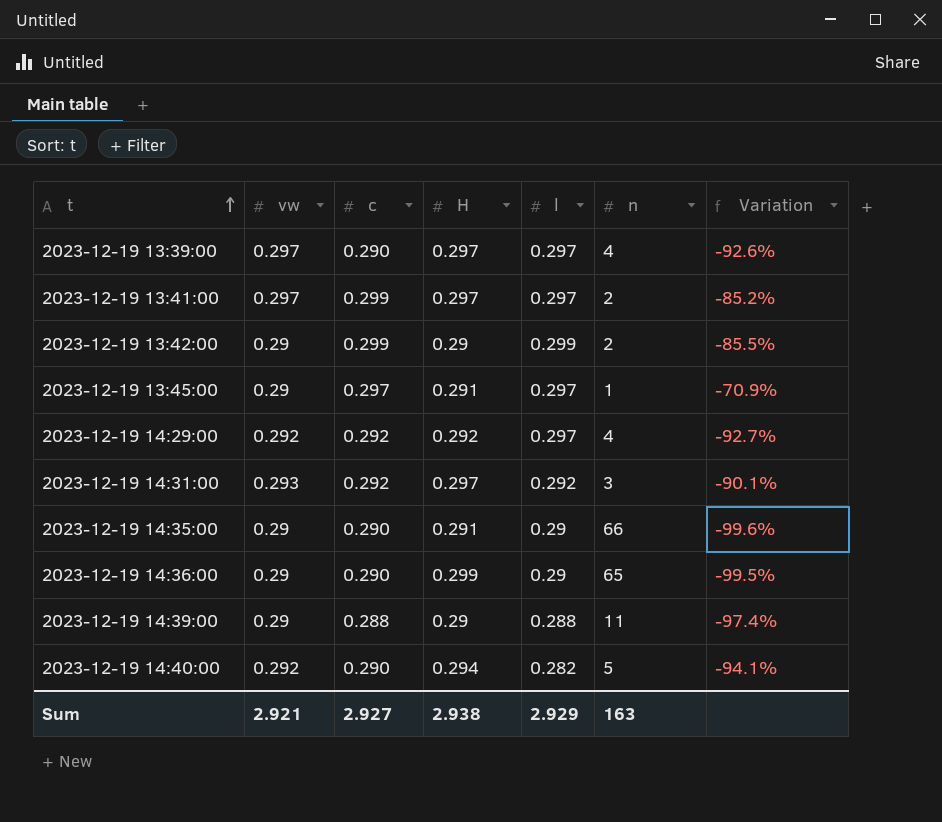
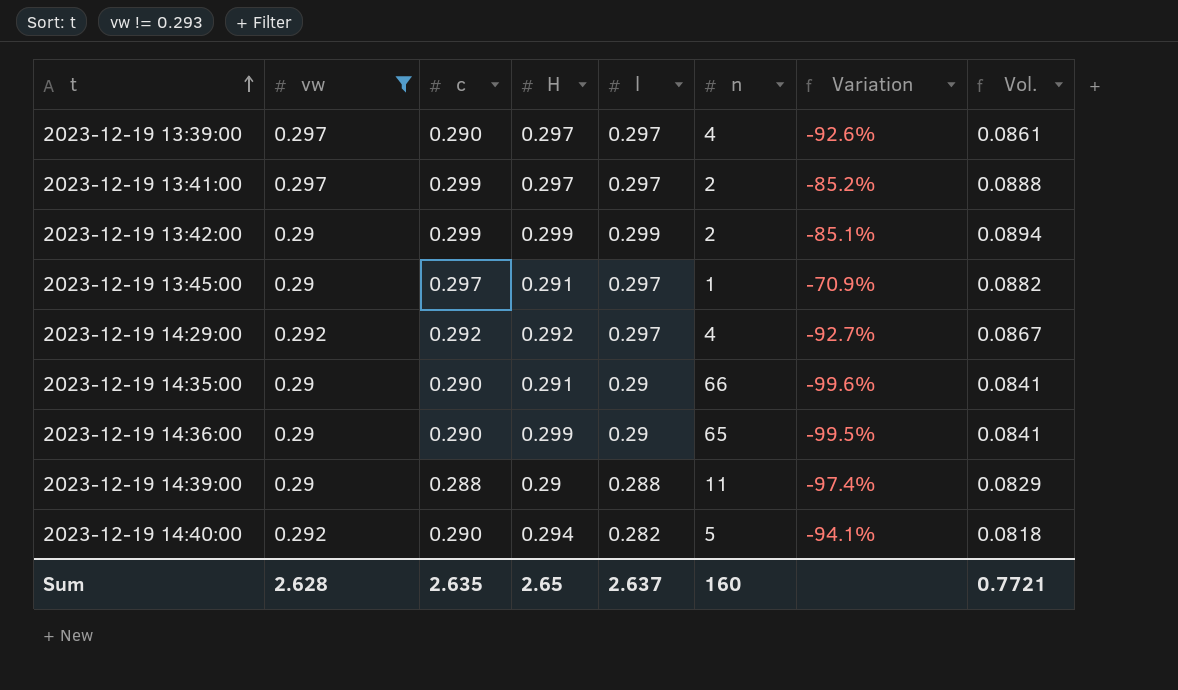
filter: none -> vw != 0.293
column Vol. | formula: none -> [c] * [l]
2023-12-19 13:42:00 | H: 0.29 -> 0.299
2023-12-19 13:42:00 | Variation: -85.5% -> -85.1%
Sum | vw: 2.921 -> 2.628
Sum | c: 2.927 -> 2.635
Sum | H: 2.938 -> 2.65
Sum | l: 2.929 -> 2.637
Sum | n: 163 -> 160

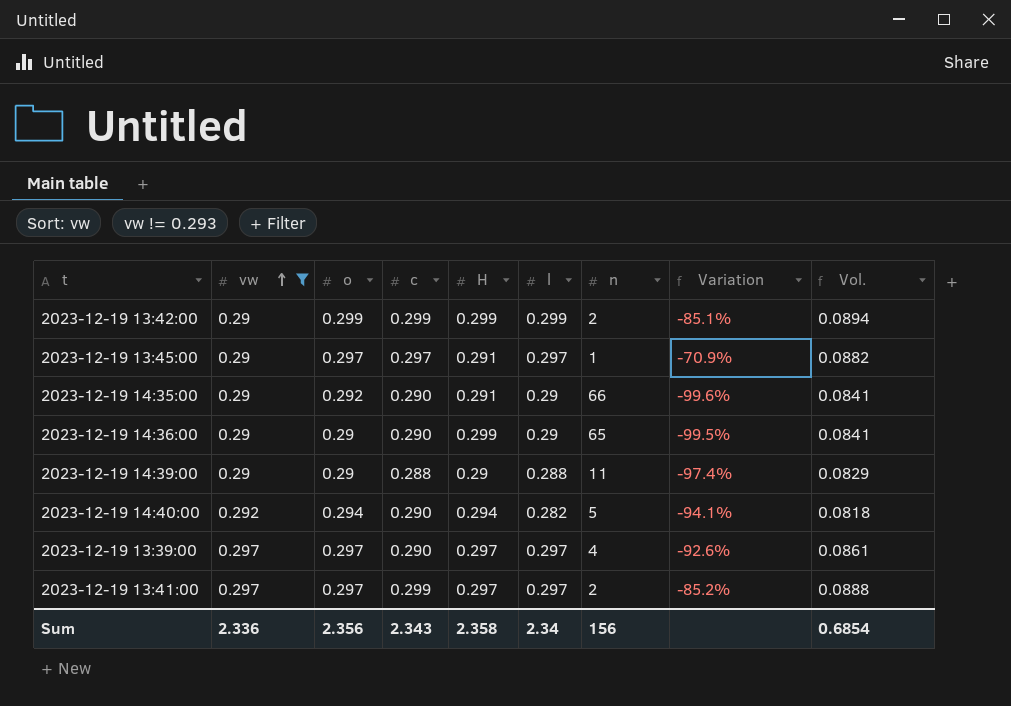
row order: t ascending -> vw ascending
column o | position: none -> 3
row 2023-12-19 14:29:00: 0.292 | 0.292 | 0.292 | 0.297 | 4 | -92.7% | 0.0867 -> none
Sum | vw: 2.628 -> 2.336
Sum | c: 2.635 -> 2.343
Sum | H: 2.65 -> 2.358
Sum | l: 2.637 -> 2.34
Sum | n: 160 -> 156
Sum | Vol.: 0.7721 -> 0.6854

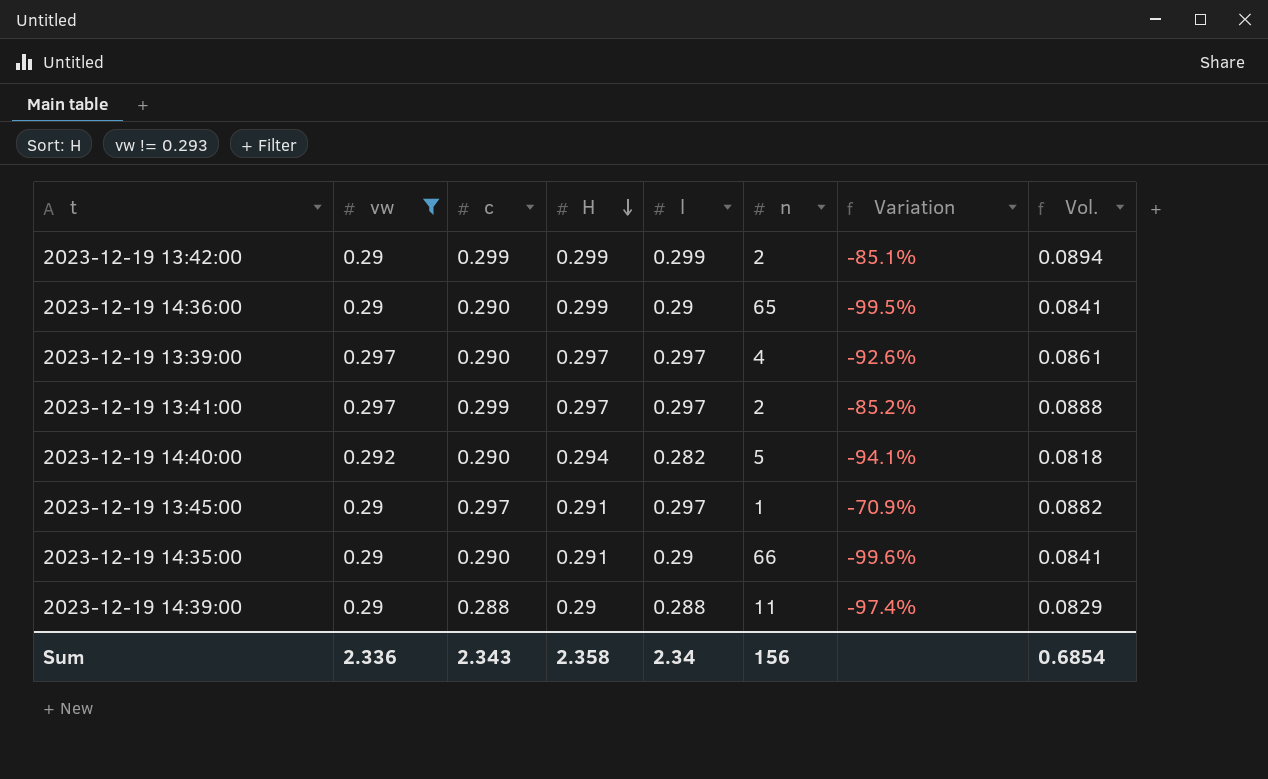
row order: vw ascending -> H descending
column o | position: 3 -> none

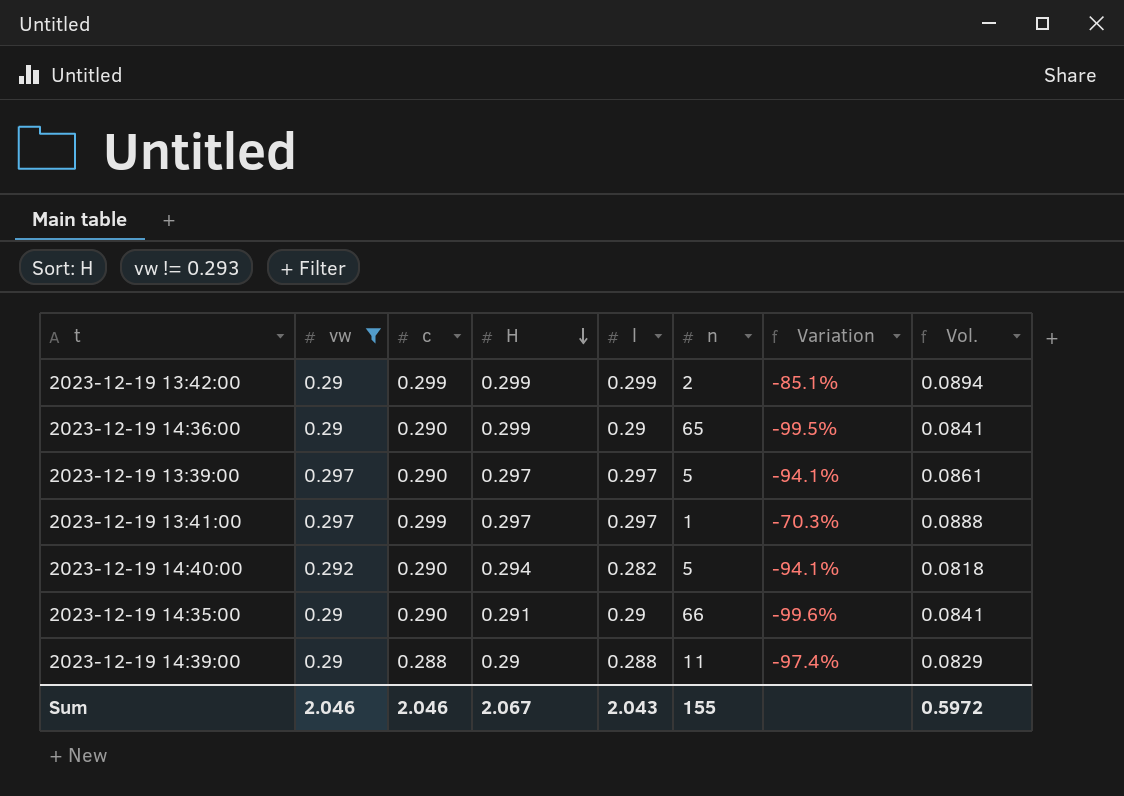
row 2023-12-19 13:45:00: 0.29 | 0.297 | 0.291 | 0.297 | 1 | -70.9% | 0.0882 -> none
2023-12-19 13:39:00 | n: 4 -> 5
2023-12-19 13:39:00 | Variation: -92.6% -> -94.1%
2023-12-19 13:41:00 | n: 2 -> 1
2023-12-19 13:41:00 | Variation: -85.2% -> -70.3%
Sum | vw: 2.336 -> 2.046
Sum | c: 2.343 -> 2.046
Sum | H: 2.358 -> 2.067
Sum | l: 2.34 -> 2.043
Sum | n: 156 -> 155
Sum | Vol.: 0.6854 -> 0.5972

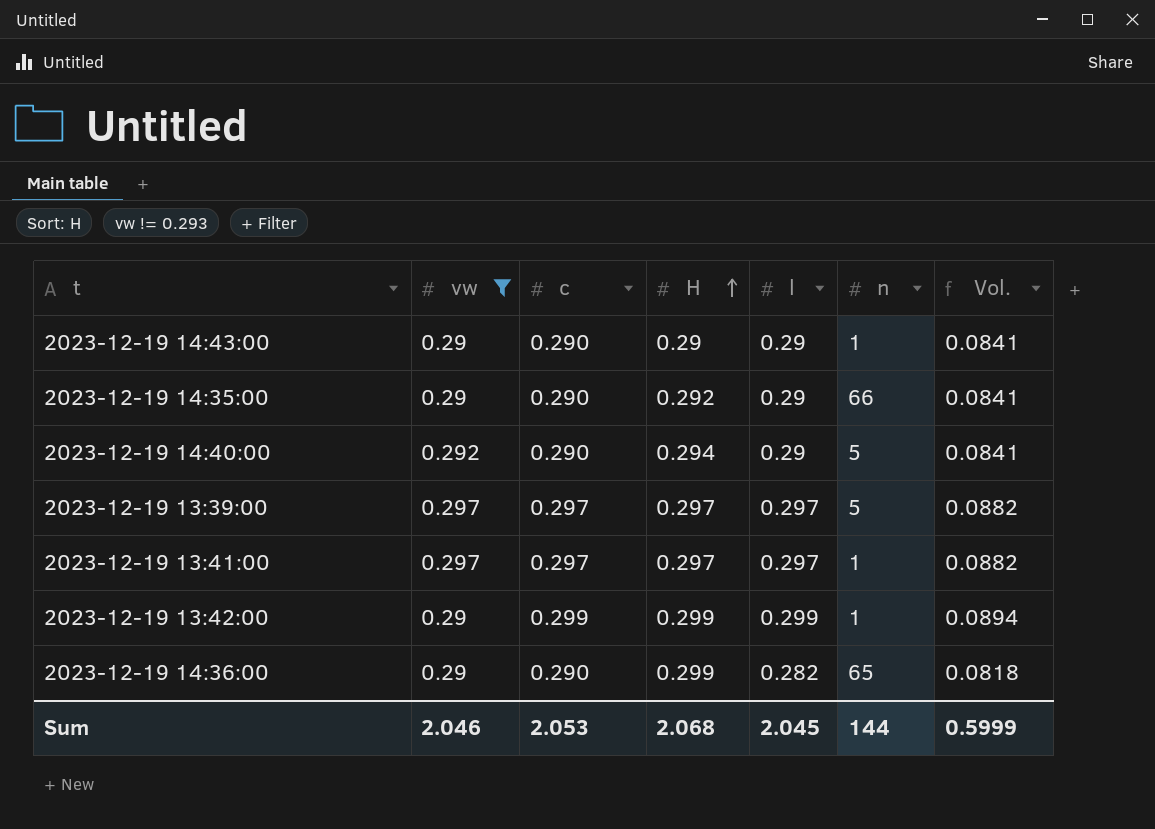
row order: H descending -> H ascending
column Variation | formula: ([H] - [n]) / [n] -> none
row 2023-12-19 14:39:00: 0.29 | 0.288 | 0.29 | 0.288 | 11 | -97.4% | 0.0829 -> none
row 2023-12-19 14:43:00: none -> 0.29 | 0.290 | 0.29 | 0.29 | 1 | 0.0841
2023-12-19 14:35:00 | H: 0.291 -> 0.292
2023-12-19 14:40:00 | l: 0.282 -> 0.29
2023-12-19 14:40:00 | Vol.: 0.0818 -> 0.0841
2023-12-19 13:39:00 | c: 0.290 -> 0.297
2023-12-19 13:39:00 | Vol.: 0.0861 -> 0.0882
2023-12-19 13:41:00 | c: 0.299 -> 0.297
2023-12-19 13:41:00 | Vol.: 0.0888 -> 0.0882
2023-12-19 13:42:00 | n: 2 -> 1
2023-12-19 14:36:00 | l: 0.29 -> 0.282
2023-12-19 14:36:00 | Vol.: 0.0841 -> 0.0818
Sum | c: 2.046 -> 2.053
Sum | H: 2.067 -> 2.068
Sum | l: 2.043 -> 2.045
Sum | n: 155 -> 144
Sum | Vol.: 0.5972 -> 0.5999

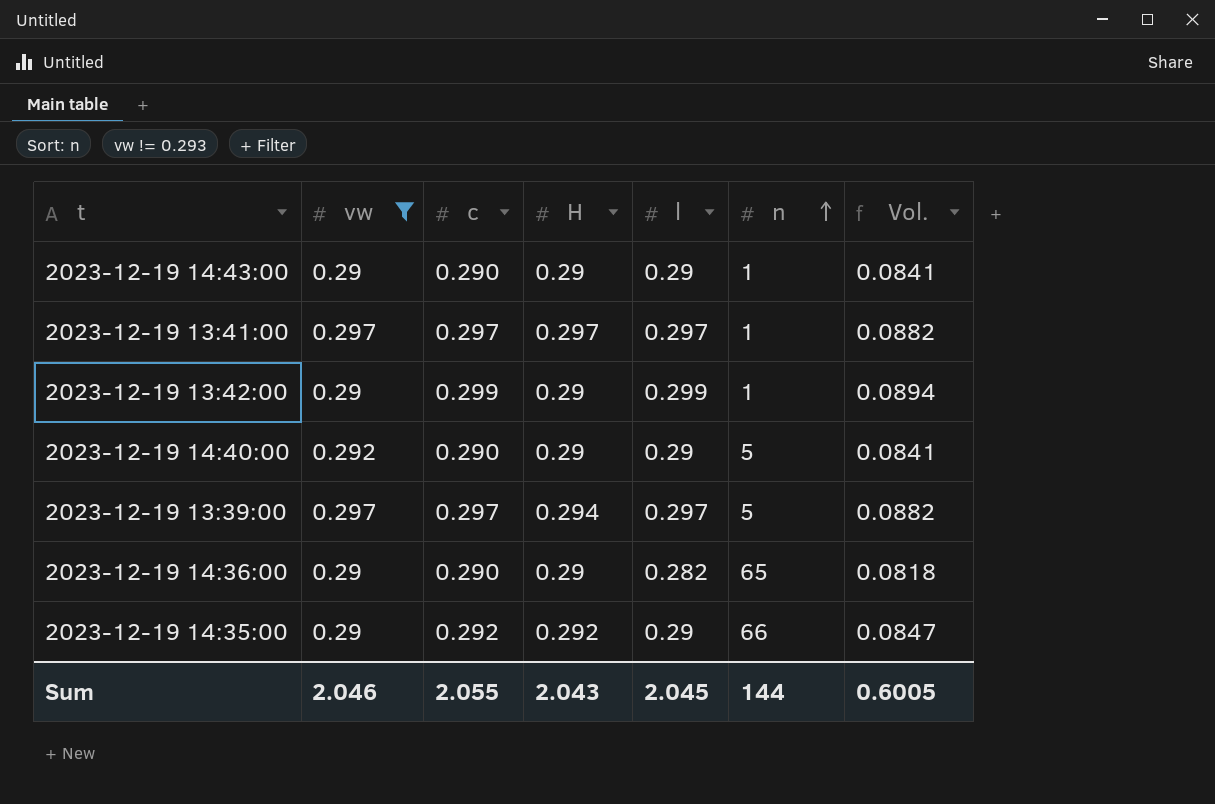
row order: H ascending -> n ascending
2023-12-19 13:42:00 | H: 0.299 -> 0.29
2023-12-19 14:40:00 | H: 0.294 -> 0.29
2023-12-19 13:39:00 | H: 0.297 -> 0.294
2023-12-19 14:36:00 | H: 0.299 -> 0.29
2023-12-19 14:35:00 | c: 0.290 -> 0.292
2023-12-19 14:35:00 | Vol.: 0.0841 -> 0.0847
Sum | c: 2.053 -> 2.055
Sum | H: 2.068 -> 2.043
Sum | Vol.: 0.5999 -> 0.6005

